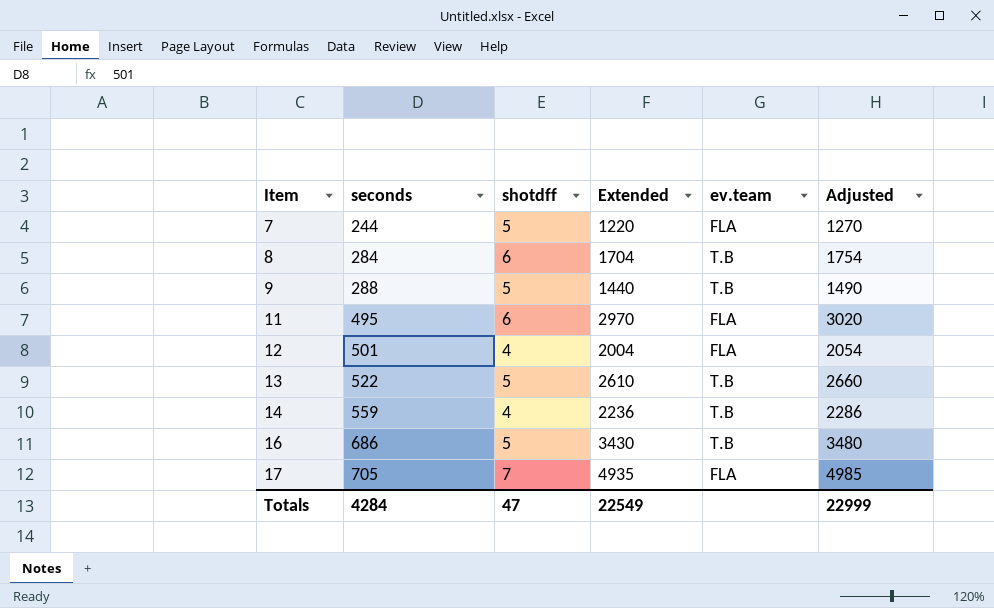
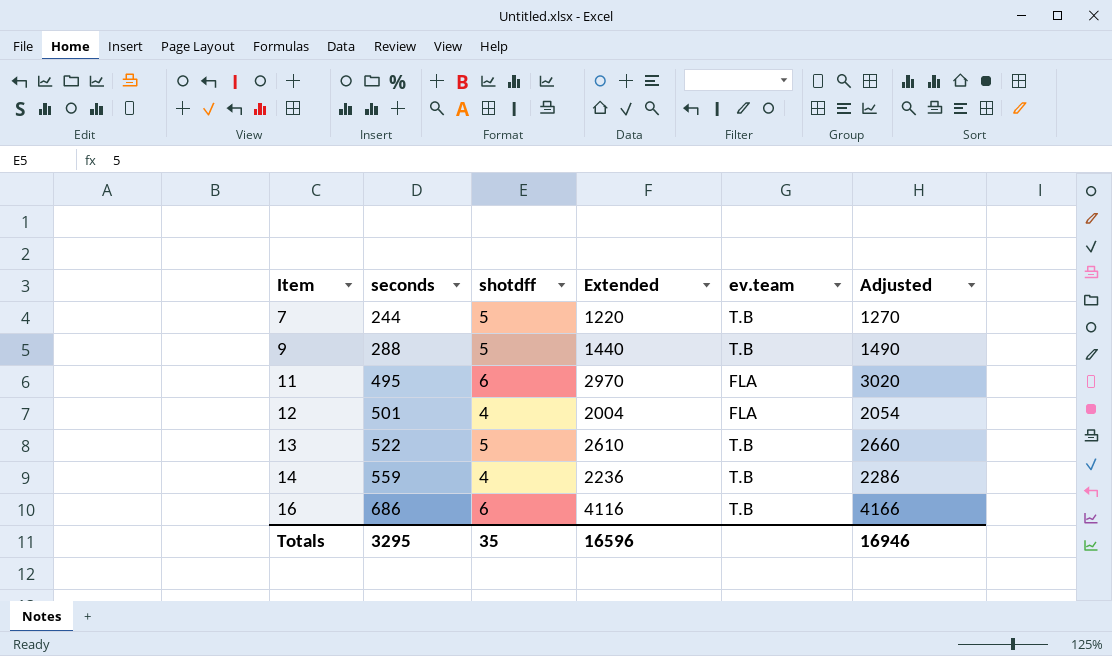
row 8: 284 | 6 | 1704 | T.B | 1754 -> none
row 17: 705 | 7 | 4935 | FLA | 4985 -> none
7 | ev.team: FLA -> T.B
16 | shotdff: 5 -> 6
16 | Extended: 3430 -> 4116
16 | Adjusted: 3480 -> 4166
Totals | seconds: 4284 -> 3295
Totals | shotdff: 47 -> 35
Totals | Extended: 22549 -> 16596
Totals | Adjusted: 22999 -> 16946

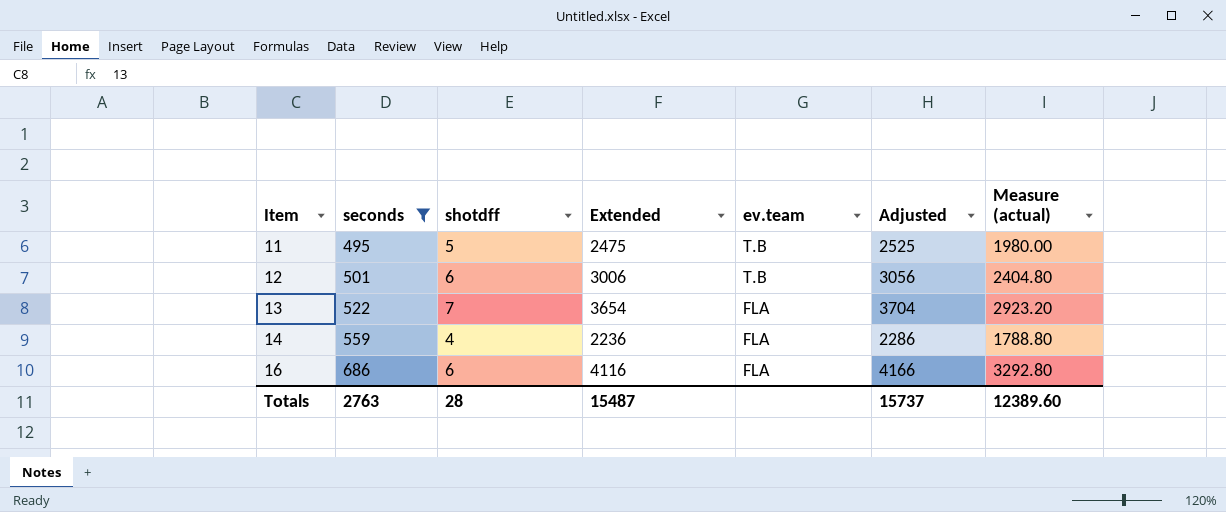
filter: none -> seconds >= 495
column Measure (actual) | formula: none -> [Extended] * 0.8
11 | shotdff: 6 -> 5
11 | Extended: 2970 -> 2475
11 | ev.team: FLA -> T.B
11 | Adjusted: 3020 -> 2525
12 | shotdff: 4 -> 6
12 | Extended: 2004 -> 3006
12 | ev.team: FLA -> T.B
12 | Adjusted: 2054 -> 3056
13 | shotdff: 5 -> 7
13 | Extended: 2610 -> 3654
13 | ev.team: T.B -> FLA
13 | Adjusted: 2660 -> 3704
14 | ev.team: T.B -> FLA
16 | ev.team: T.B -> FLA
Totals | seconds: 3295 -> 2763
Totals | shotdff: 35 -> 28
Totals | Extended: 16596 -> 15487
Totals | Adjusted: 16946 -> 15737

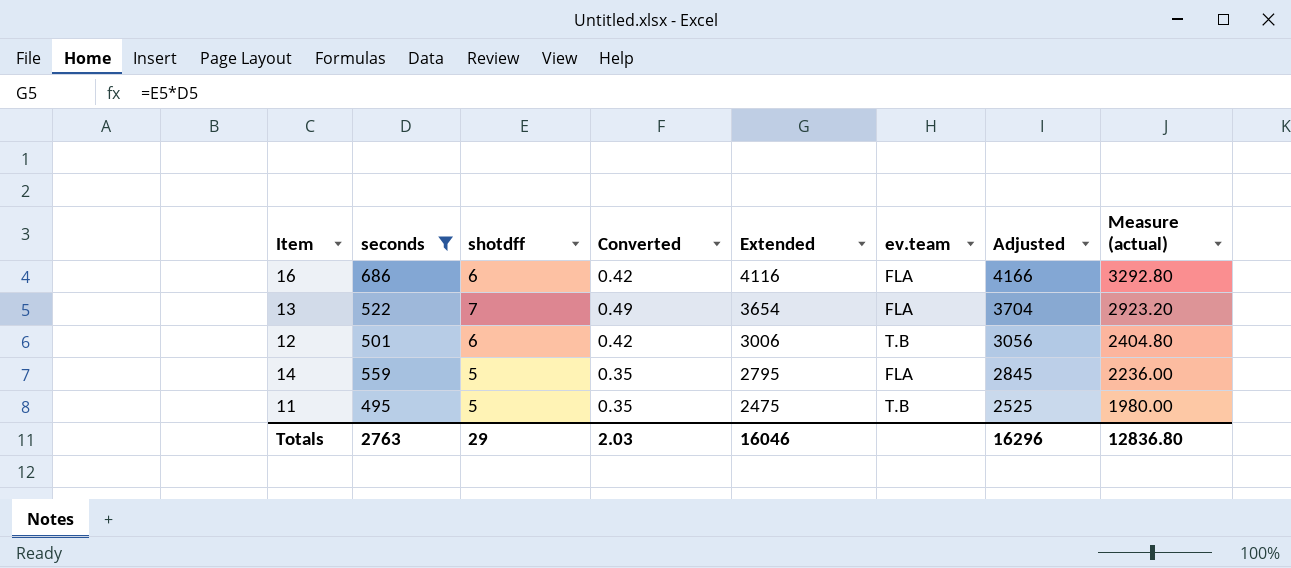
row order: Item ascending -> Extended descending
column Converted | formula: none -> [shotdff] * 0.07
14 | shotdff: 4 -> 5
14 | Extended: 2236 -> 2795
14 | Adjusted: 2286 -> 2845
14 | Measure (actual): 1788.80 -> 2236.00
Totals | shotdff: 28 -> 29
Totals | Extended: 15487 -> 16046
Totals | Adjusted: 15737 -> 16296
Totals | Measure (actual): 12389.60 -> 12836.80

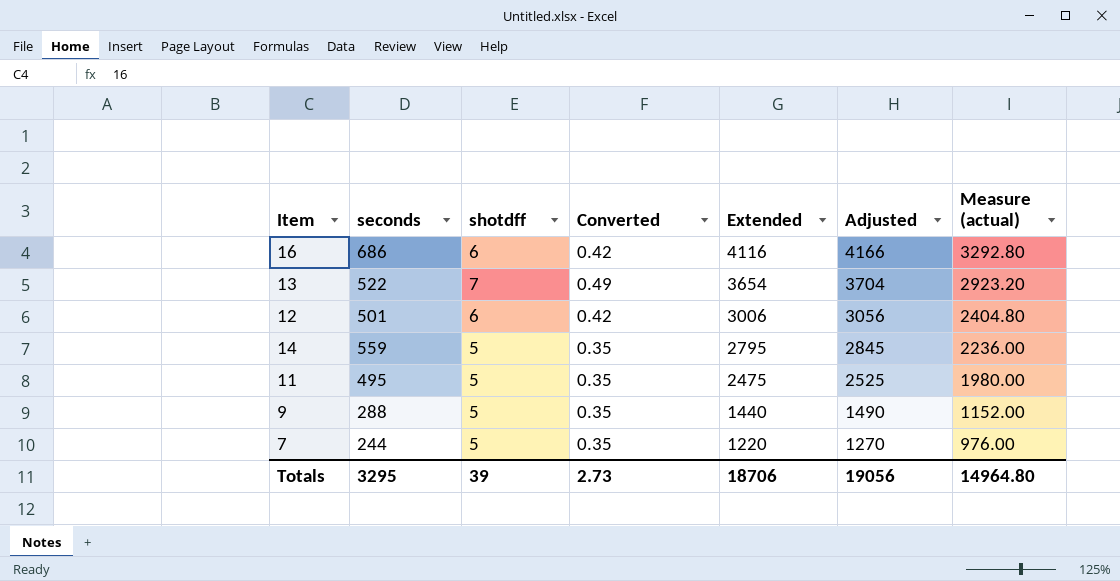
filter: seconds >= 495 -> none
column ev.team | position: 6 -> none
Totals | seconds: 2763 -> 3295
Totals | shotdff: 29 -> 39
Totals | Converted: 2.03 -> 2.73
Totals | Extended: 16046 -> 18706
Totals | Adjusted: 16296 -> 19056
Totals | Measure (actual): 12836.80 -> 14964.80

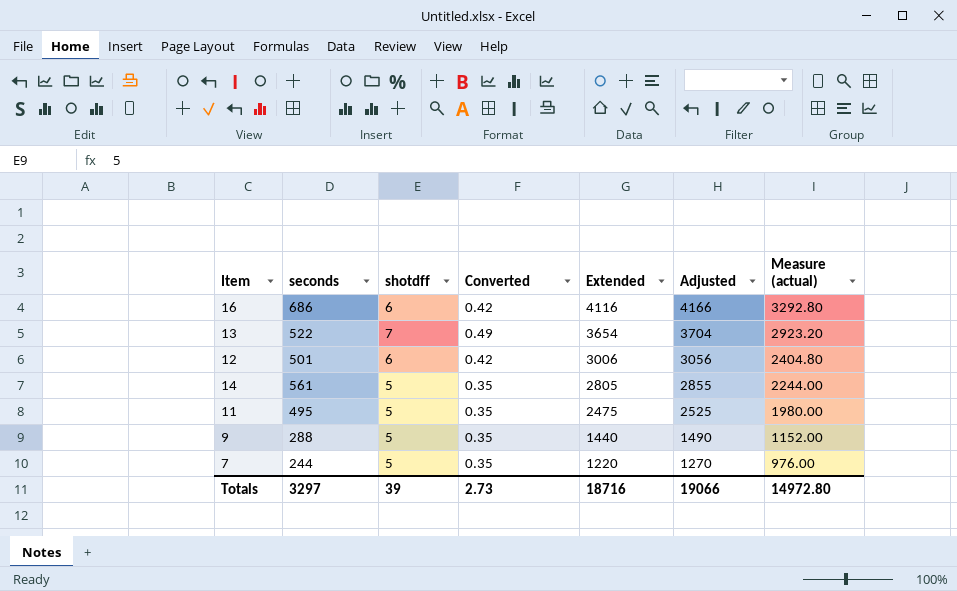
14 | seconds: 559 -> 561
14 | Extended: 2795 -> 2805
14 | Adjusted: 2845 -> 2855
14 | Measure (actual): 2236.00 -> 2244.00
Totals | seconds: 3295 -> 3297
Totals | Extended: 18706 -> 18716
Totals | Adjusted: 19056 -> 19066
Totals | Measure (actual): 14964.80 -> 14972.80

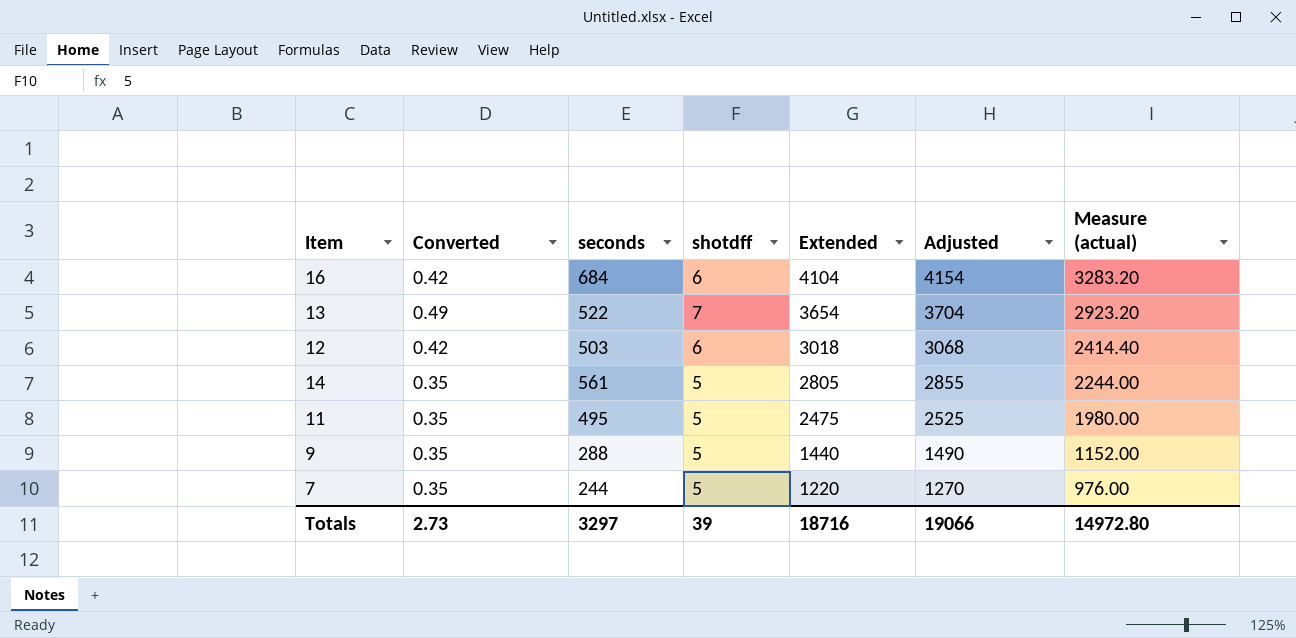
column Converted | position: 4 -> 2
16 | seconds: 686 -> 684
16 | Extended: 4116 -> 4104
16 | Adjusted: 4166 -> 4154
16 | Measure (actual): 3292.80 -> 3283.20
12 | seconds: 501 -> 503
12 | Extended: 3006 -> 3018
12 | Adjusted: 3056 -> 3068
12 | Measure (actual): 2404.80 -> 2414.40

